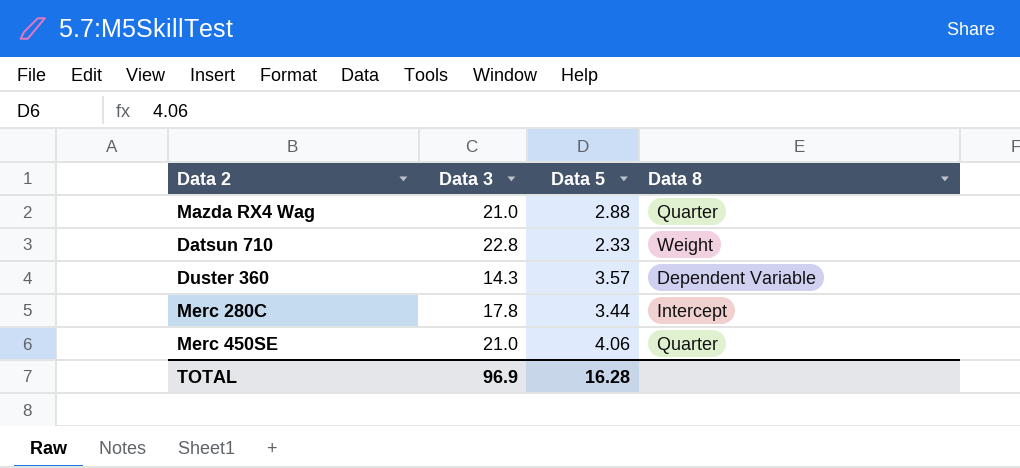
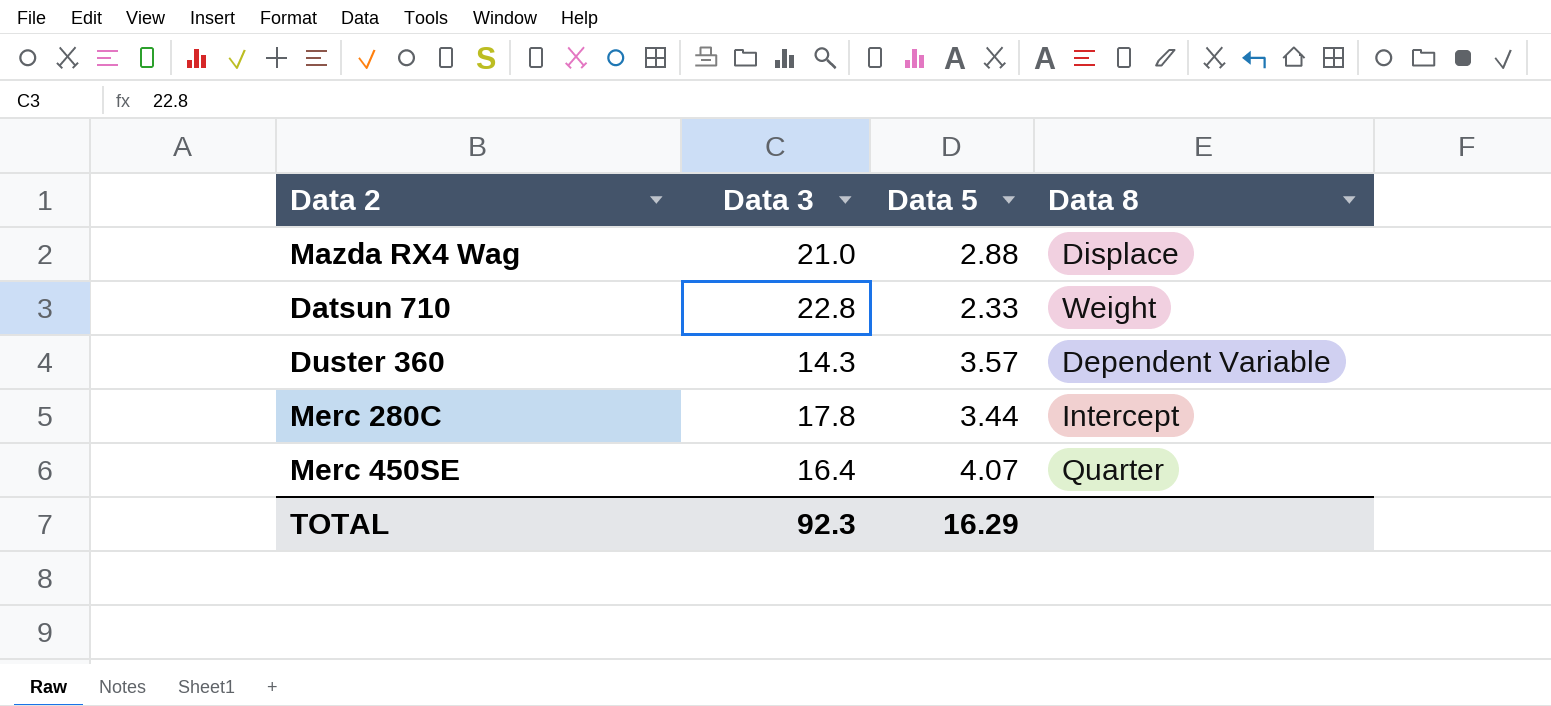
Mazda RX4 Wag | Data 8: Quarter -> Displace
Merc 450SE | Data 3: 21.0 -> 16.4
Merc 450SE | Data 5: 4.06 -> 4.07
TOTAL | Data 3: 96.9 -> 92.3
TOTAL | Data 5: 16.28 -> 16.29

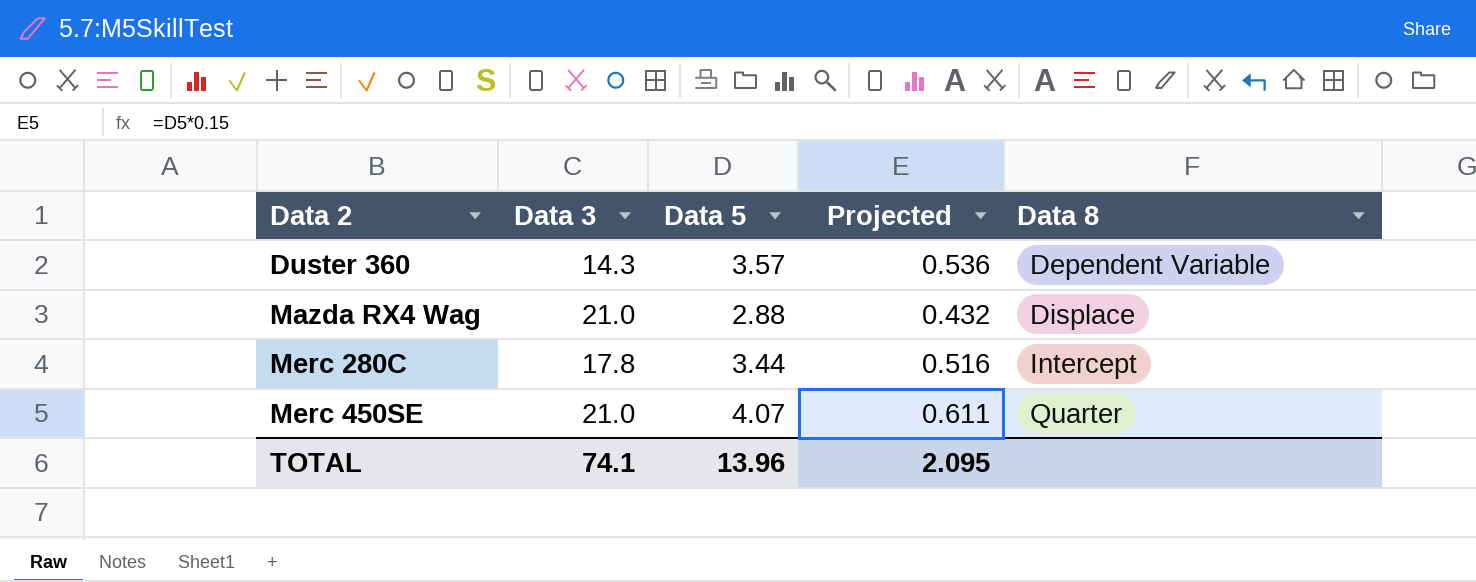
row order: none -> Data 2 ascending
column Projected | formula: none -> [Data 5] * 0.15
row Datsun 710: 22.8 | 2.33 | Weight -> none
Merc 450SE | Data 3: 16.4 -> 21.0
TOTAL | Data 3: 92.3 -> 74.1
TOTAL | Data 5: 16.29 -> 13.96

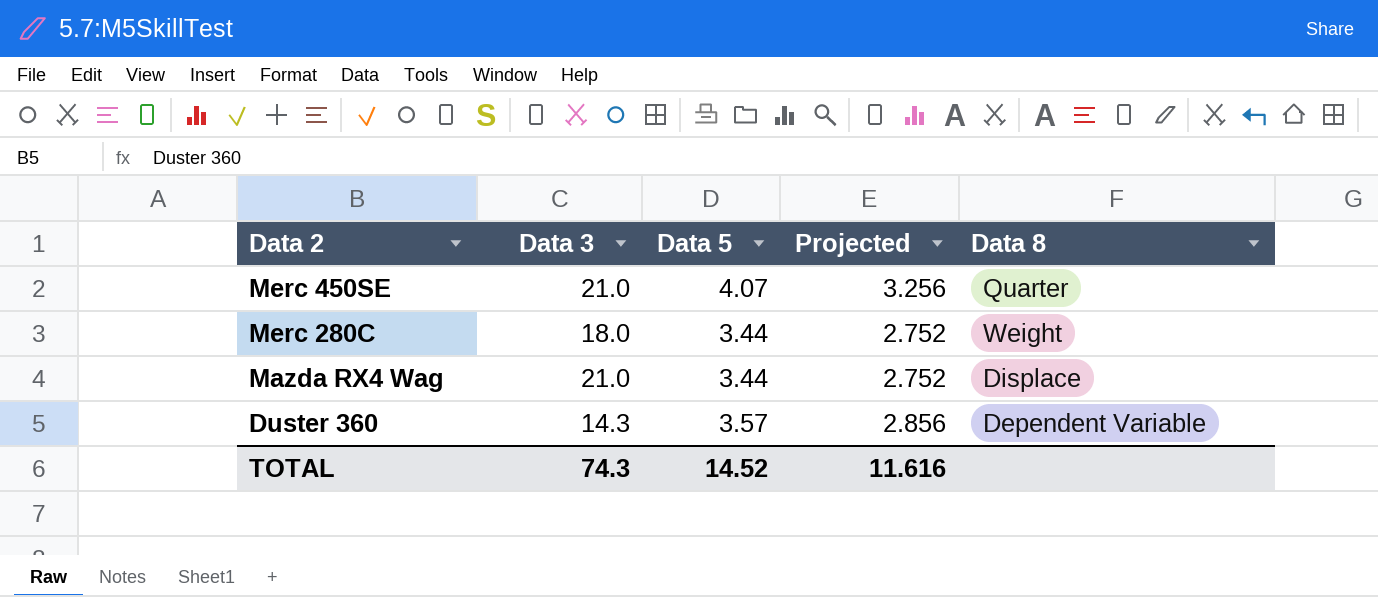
row order: Data 2 ascending -> Data 2 descending
column Projected | formula: [Data 5] * 0.15 -> [Data 5] * 0.8
Merc 280C | Data 3: 17.8 -> 18.0
Merc 280C | Data 8: Intercept -> Weight
Mazda RX4 Wag | Data 5: 2.88 -> 3.44
TOTAL | Data 3: 74.1 -> 74.3
TOTAL | Data 5: 13.96 -> 14.52
TOTAL | Projected: 2.095 -> 11.616

